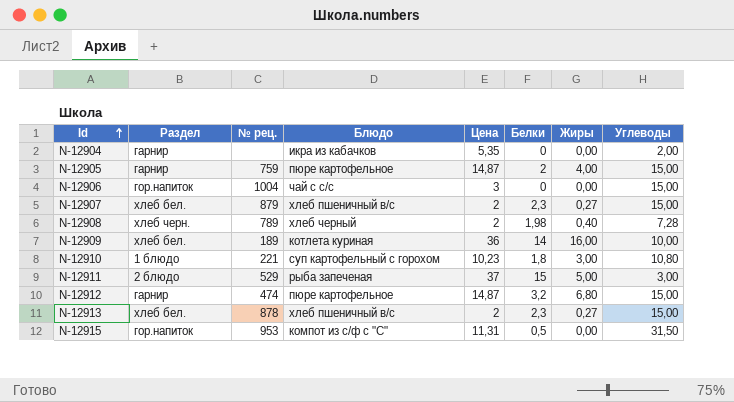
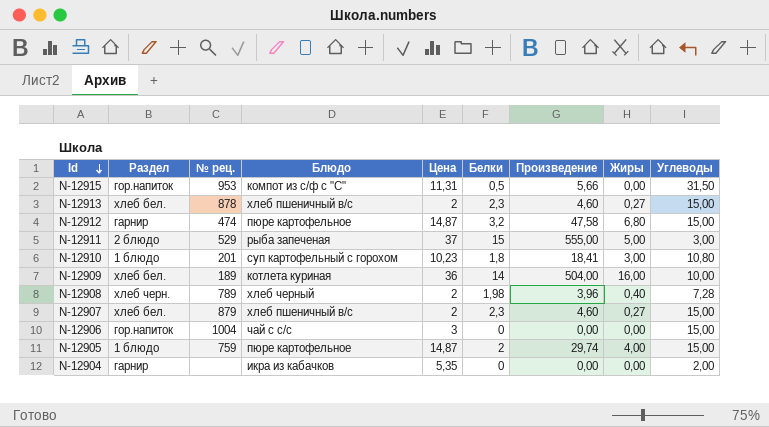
row order: Id ascending -> Id descending
column Произведение | formula: none -> [Цена] * [Белки]
N-12910 | № рец.: 221 -> 201
N-12905 | Раздел: гарнир -> 1 блюдо

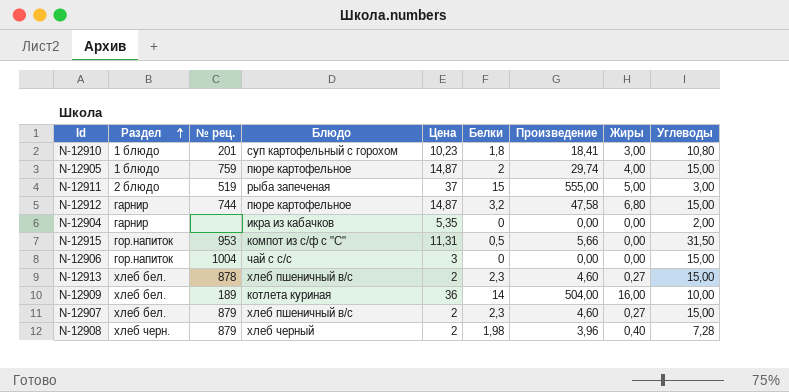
row order: Id descending -> Раздел ascending
N-12911 | № рец.: 529 -> 519
N-12912 | № рец.: 474 -> 744
N-12908 | № рец.: 789 -> 879

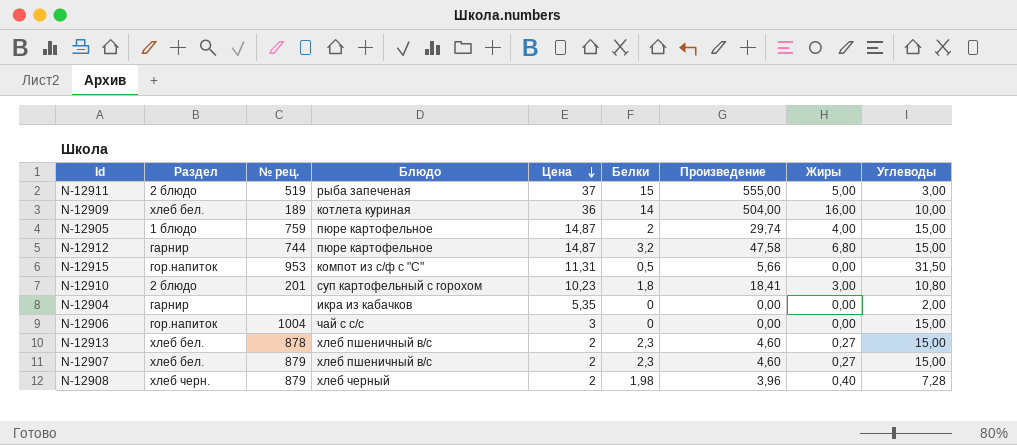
row order: Раздел ascending -> Цена descending
N-12910 | Раздел: 1 блюдо -> 2 блюдо

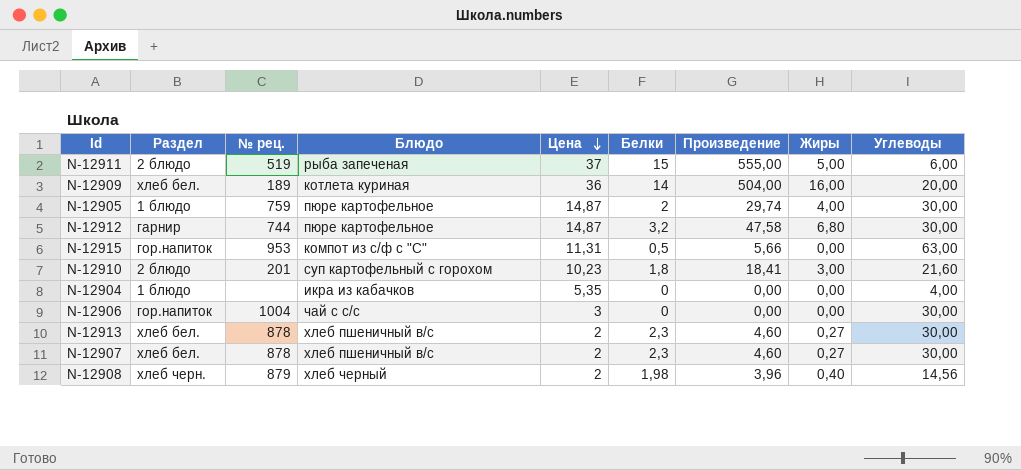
N-12911 | Углеводы: 3,00 -> 6,00
N-12909 | Углеводы: 10,00 -> 20,00
N-12905 | Углеводы: 15,00 -> 30,00
N-12912 | Углеводы: 15,00 -> 30,00
N-12915 | Углеводы: 31,50 -> 63,00
N-12910 | Углеводы: 10,80 -> 21,60
N-12904 | Раздел: гарнир -> 1 блюдо
N-12904 | Углеводы: 2,00 -> 4,00
N-12906 | Углеводы: 15,00 -> 30,00
N-12913 | Углеводы: 15,00 -> 30,00
N-12907 | № рец.: 879 -> 878
N-12907 | Углеводы: 15,00 -> 30,00
N-12908 | Углеводы: 7,28 -> 14,56

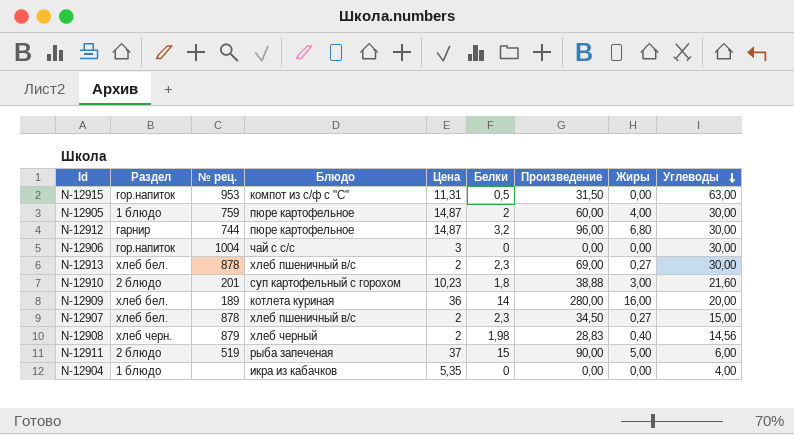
row order: Цена descending -> Углеводы descending
column Произведение | formula: [Цена] * [Белки] -> [Белки] * [Углеводы]
N-12907 | Углеводы: 30,00 -> 15,00

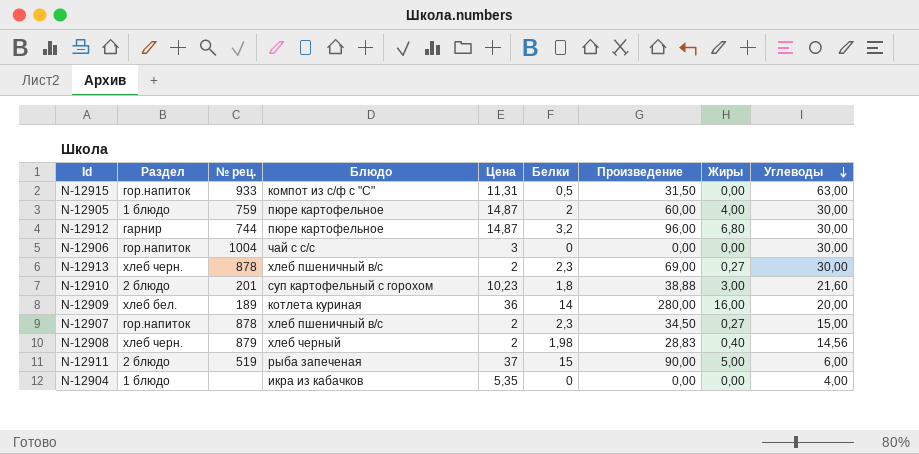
N-12915 | № рец.: 953 -> 933
N-12913 | Раздел: хлеб бел. -> хлеб черн.
N-12907 | Раздел: хлеб бел. -> гор.напиток

